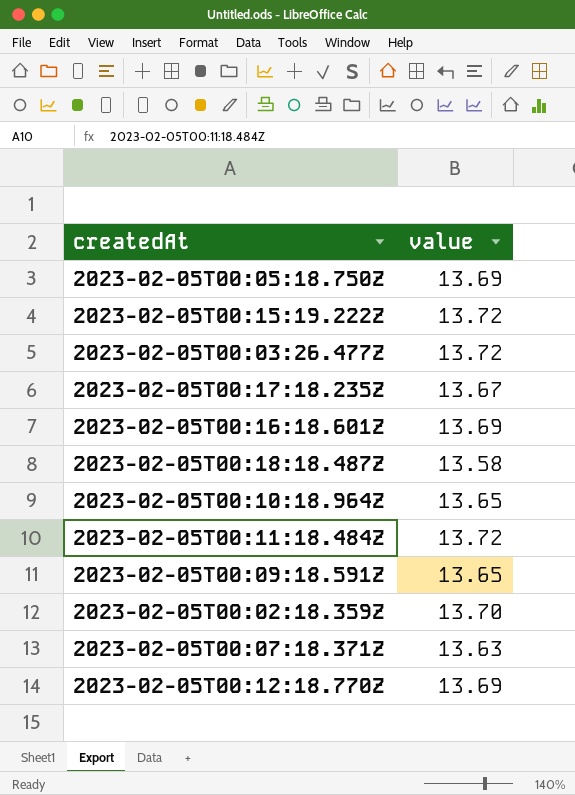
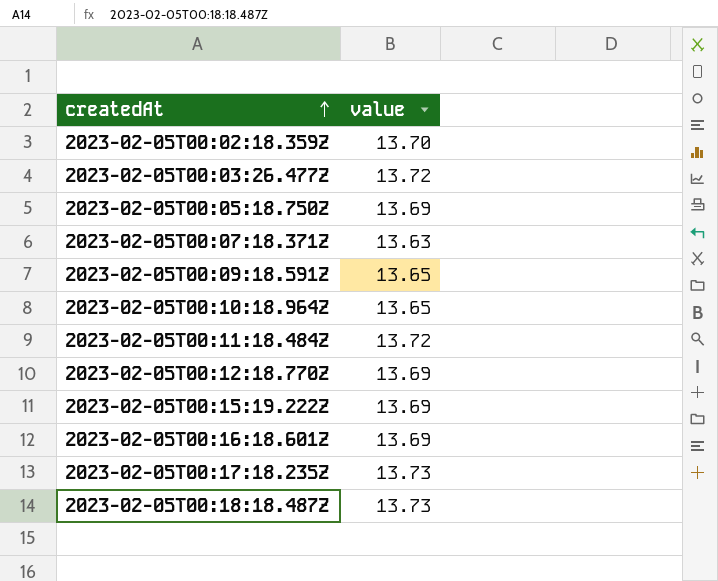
row order: none -> createdAt ascending
2023-02-05T00:15:19.222Z | value: 13.72 -> 13.69
2023-02-05T00:17:18.235Z | value: 13.67 -> 13.73
2023-02-05T00:18:18.487Z | value: 13.58 -> 13.73

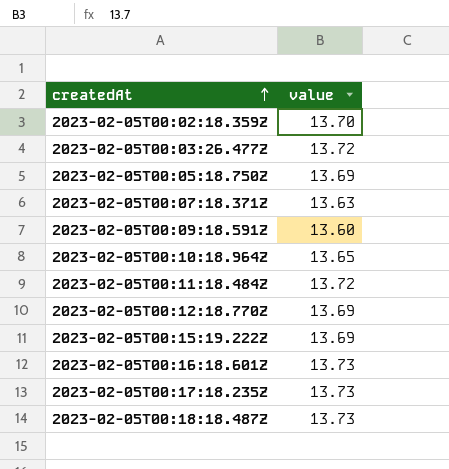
2023-02-05T00:09:18.591Z | value: 13.65 -> 13.60
2023-02-05T00:16:18.601Z | value: 13.69 -> 13.73

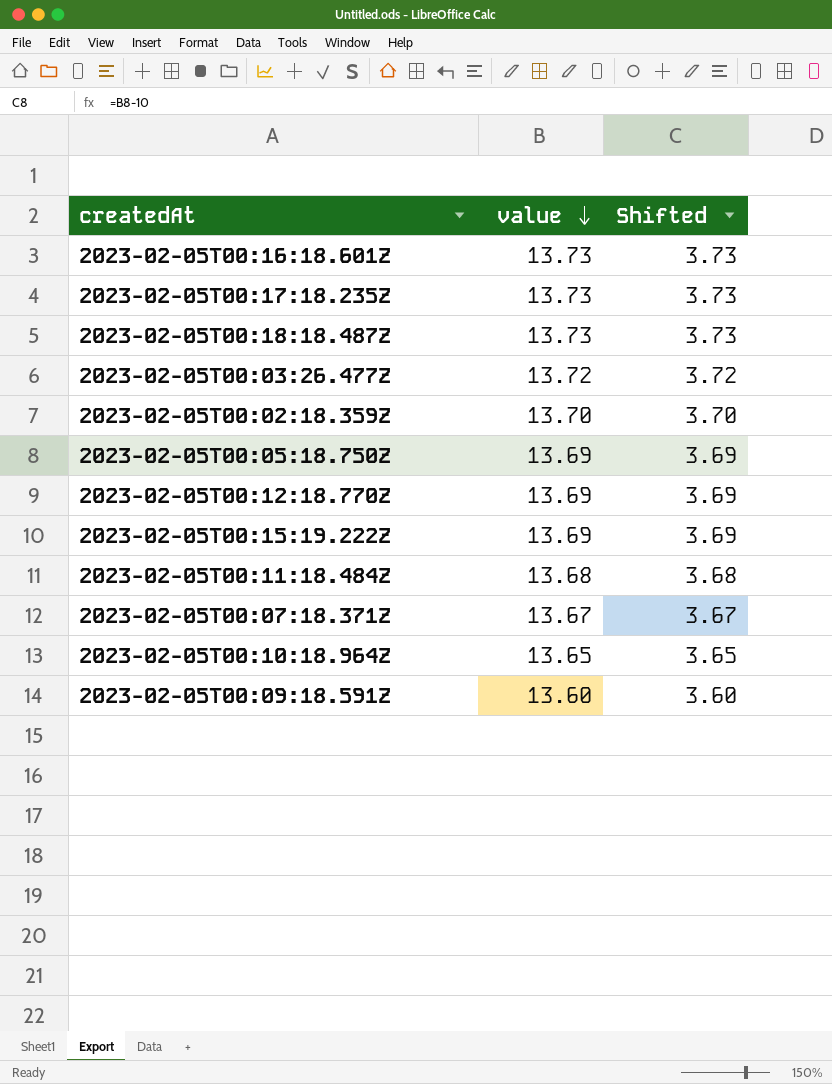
row order: createdAt ascending -> value descending
column Shifted | formula: none -> [value] - 10
2023-02-05T00:11:18.484Z | value: 13.72 -> 13.68
2023-02-05T00:07:18.371Z | value: 13.63 -> 13.67

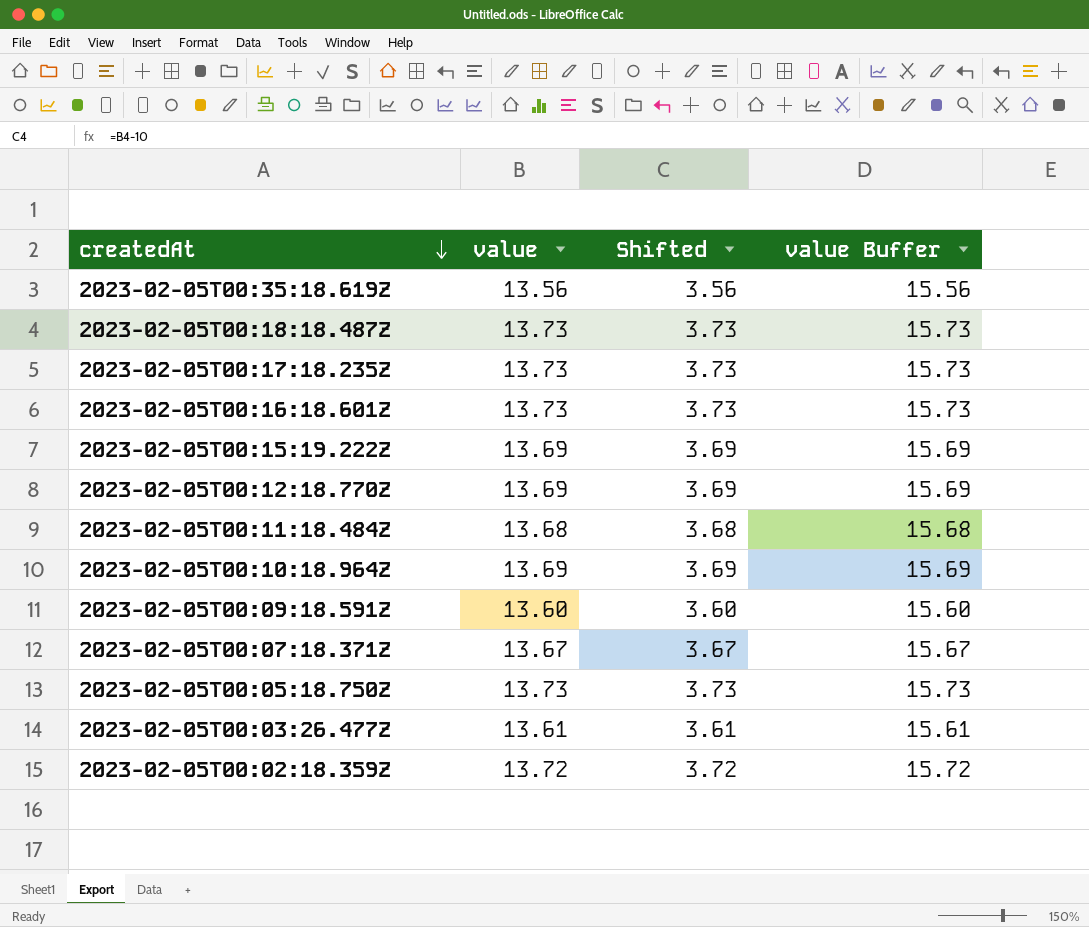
row order: value descending -> createdAt descending
column value Buffer | formula: none -> [value] + 2
row 2023-02-05T00:35:18.619Z: none -> 13.56 | 3.56 | 15.56
2023-02-05T00:10:18.964Z | value: 13.65 -> 13.69
2023-02-05T00:10:18.964Z | Shifted: 3.65 -> 3.69
2023-02-05T00:05:18.750Z | value: 13.69 -> 13.73
2023-02-05T00:05:18.750Z | Shifted: 3.69 -> 3.73
2023-02-05T00:03:26.477Z | value: 13.72 -> 13.61
2023-02-05T00:03:26.477Z | Shifted: 3.72 -> 3.61
2023-02-05T00:02:18.359Z | value: 13.70 -> 13.72
2023-02-05T00:02:18.359Z | Shifted: 3.70 -> 3.72

